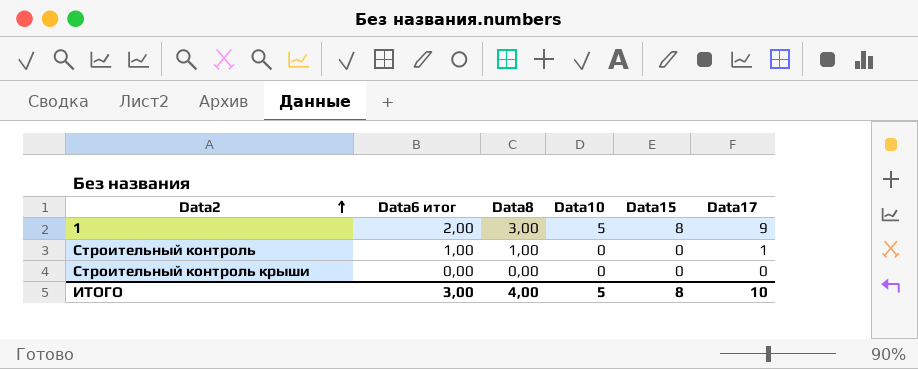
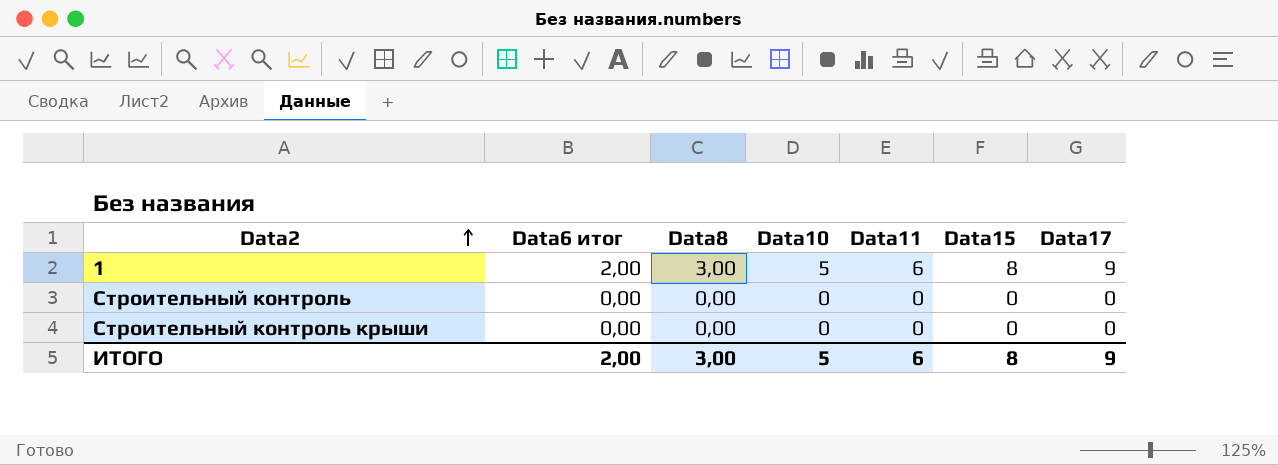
column Data11 | position: none -> 5
Строительный контроль | Data6 итог: 1,00 -> 0,00
Строительный контроль | Data8: 1,00 -> 0,00
Строительный контроль | Data17: 1 -> 0
ИТОГО | Data6 итог: 3,00 -> 2,00
ИТОГО | Data8: 4,00 -> 3,00
ИТОГО | Data17: 10 -> 9

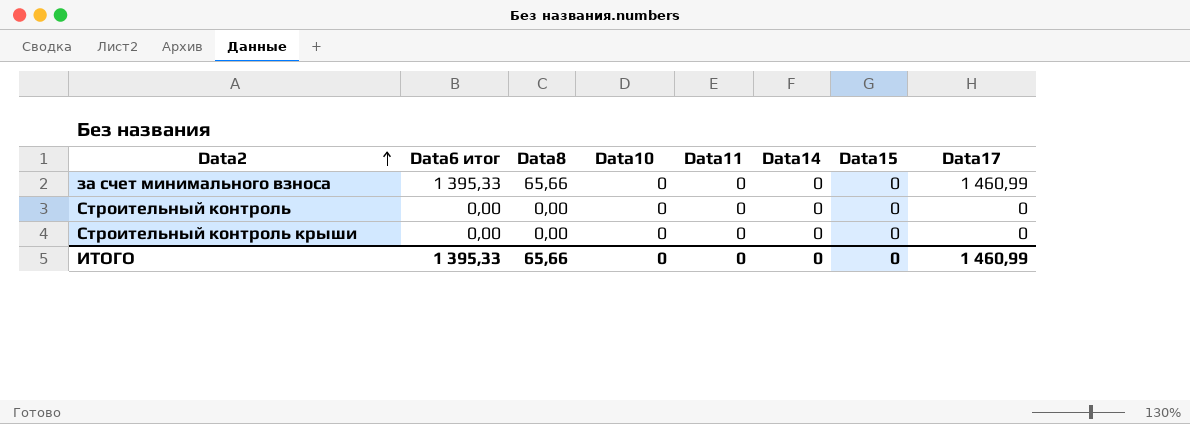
column Data14 | position: none -> 6
row 1: 2,00 | 3,00 | 5 | 6 | 8 | 9 -> none
row за счет минимального взноса: none -> 1 395,33 | 65,66 | 0 | 0 | 0 | 0 | 1 460,99
ИТОГО | Data6 итог: 2,00 -> 1 395,33
ИТОГО | Data8: 3,00 -> 65,66
ИТОГО | Data10: 5 -> 0
ИТОГО | Data11: 6 -> 0
ИТОГО | Data15: 8 -> 0
ИТОГО | Data17: 9 -> 1 460,99

